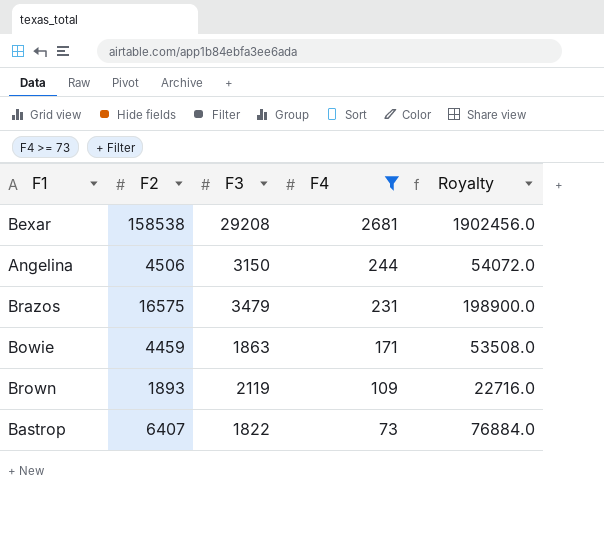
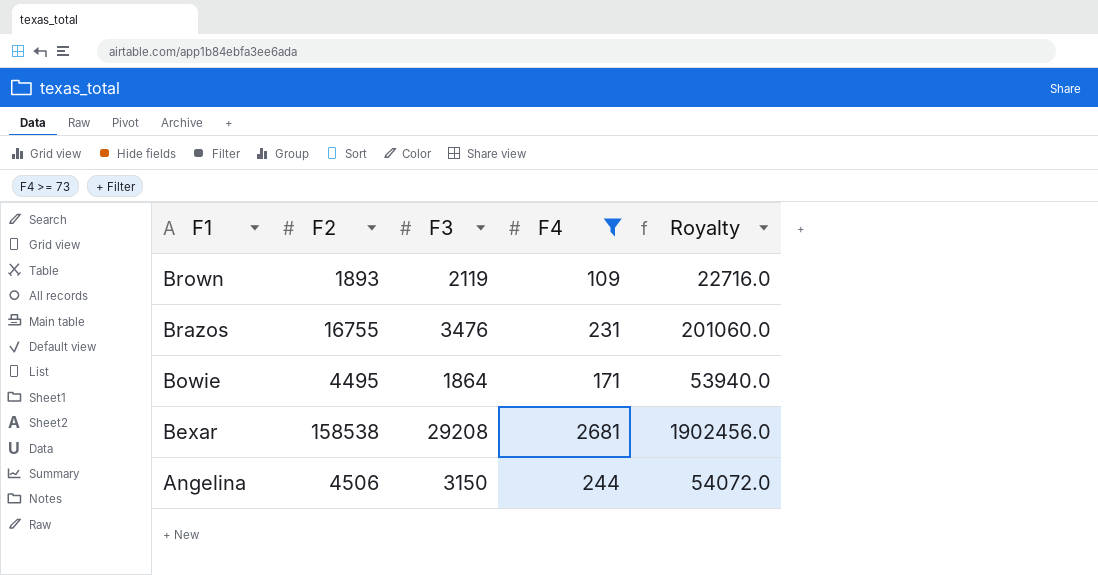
row order: F4 descending -> F1 descending
row Bastrop: 6407 | 1822 | 73 | 76884.0 -> none
Brazos | F2: 16575 -> 16755
Brazos | F3: 3479 -> 3476
Brazos | Royalty: 198900.0 -> 201060.0
Bowie | F2: 4459 -> 4495
Bowie | F3: 1863 -> 1864
Bowie | Royalty: 53508.0 -> 53940.0

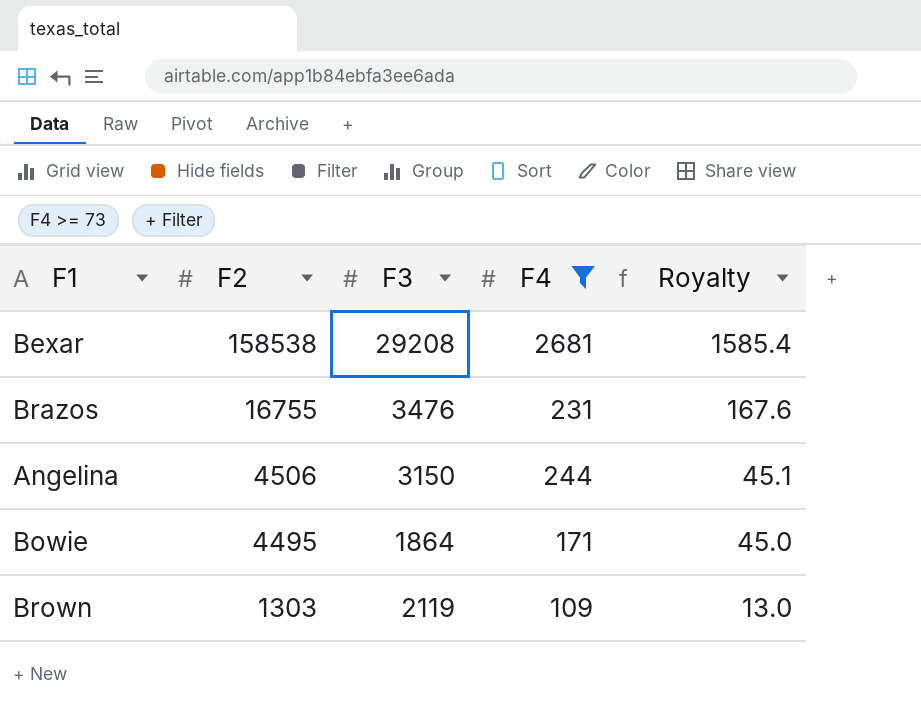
row order: F1 descending -> F2 descending
column Royalty | formula: [F2] * 12 -> [F2] * 0.01
Brown | F2: 1893 -> 1303

